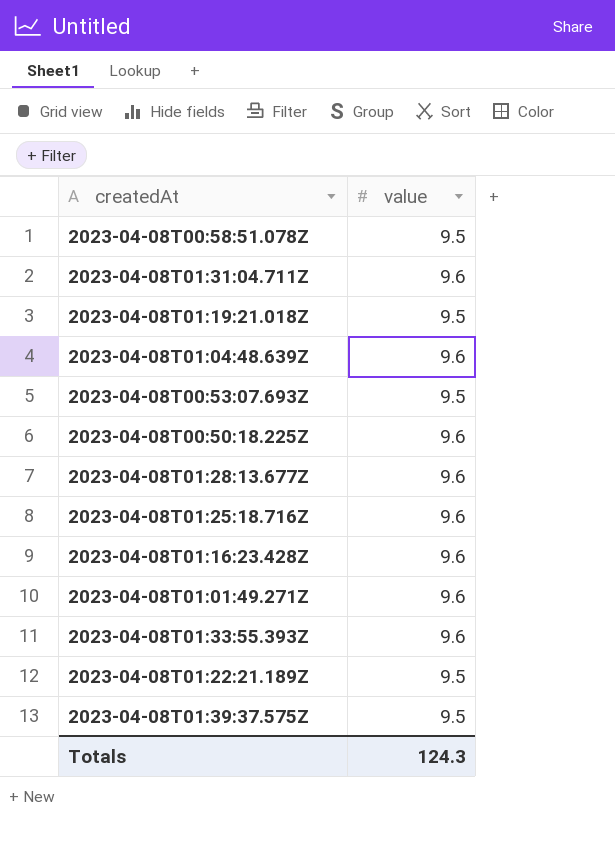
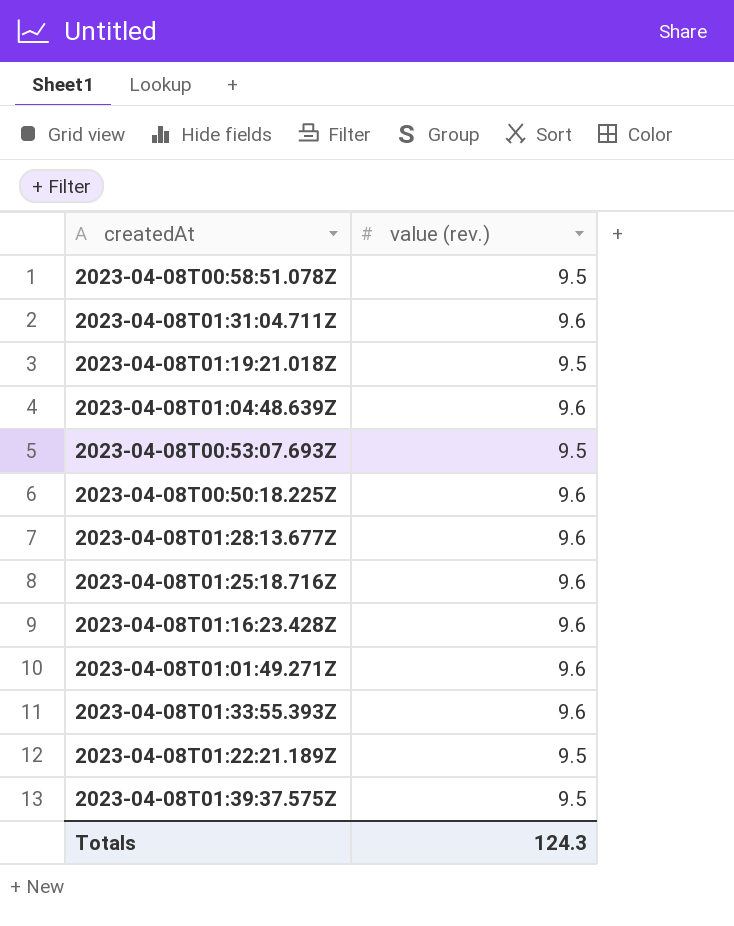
column name: value -> value (rev.)

